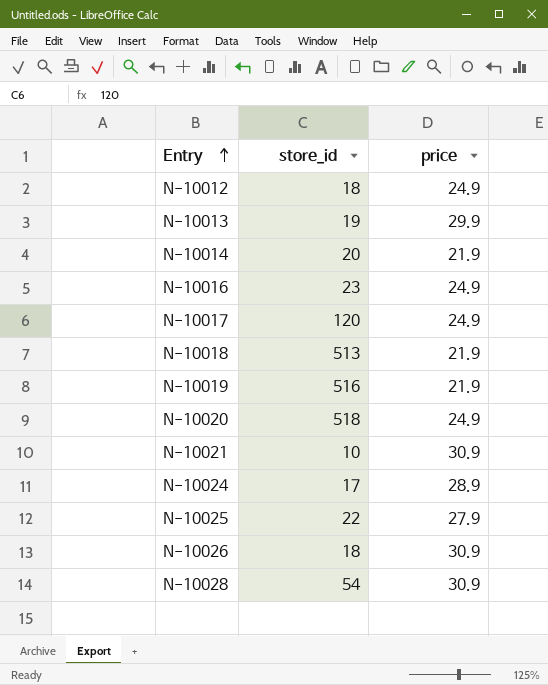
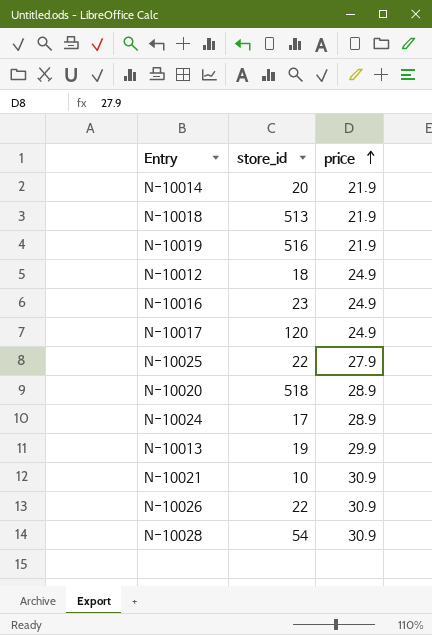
row order: Entry ascending -> price ascending
N-10020 | price: 24.9 -> 28.9
N-10026 | store_id: 18 -> 22

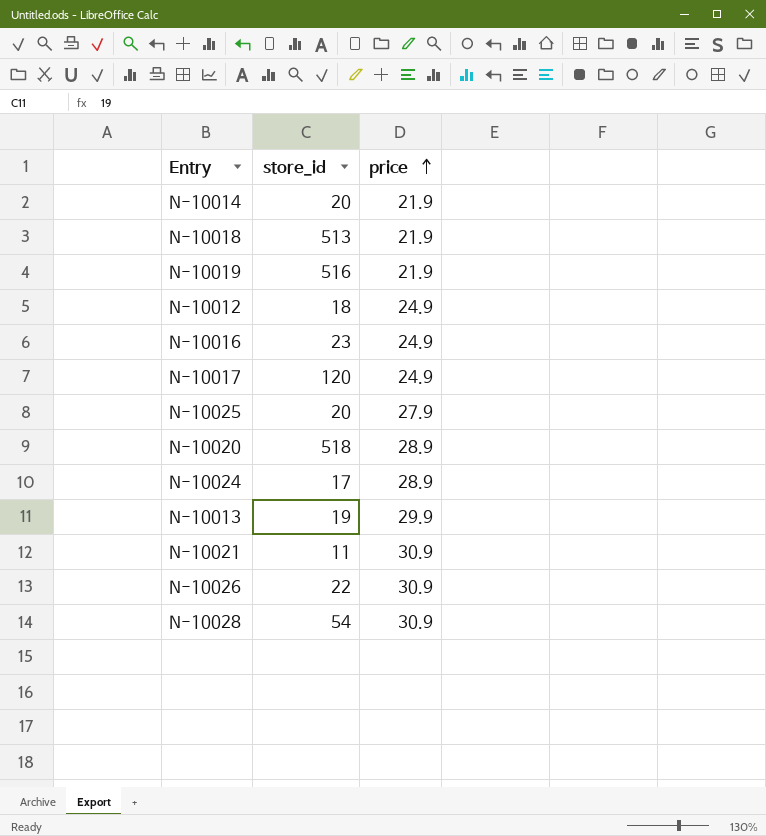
N-10025 | store_id: 22 -> 20
N-10021 | store_id: 10 -> 11

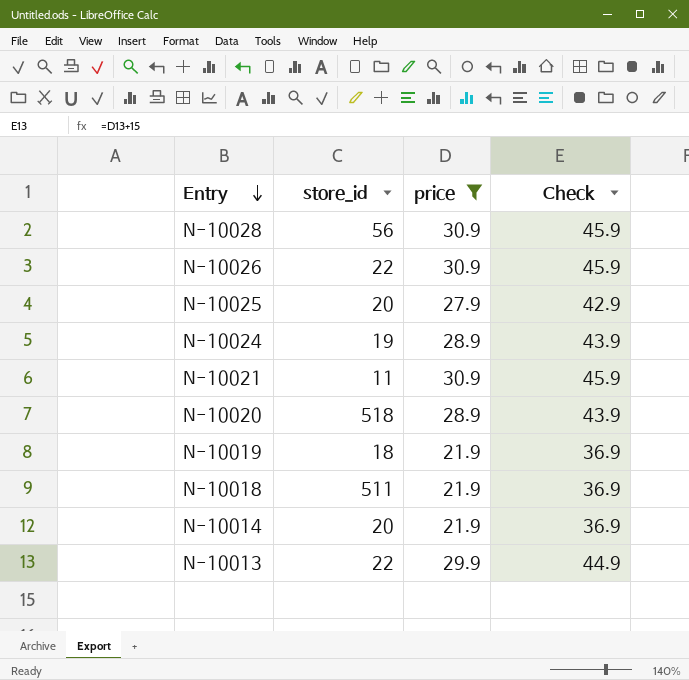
filter: none -> price != 24.9
row order: price ascending -> Entry descending
column Check | formula: none -> [price] + 15
N-10028 | store_id: 54 -> 56
N-10024 | store_id: 17 -> 19
N-10019 | store_id: 516 -> 18
N-10018 | store_id: 513 -> 511
N-10013 | store_id: 19 -> 22

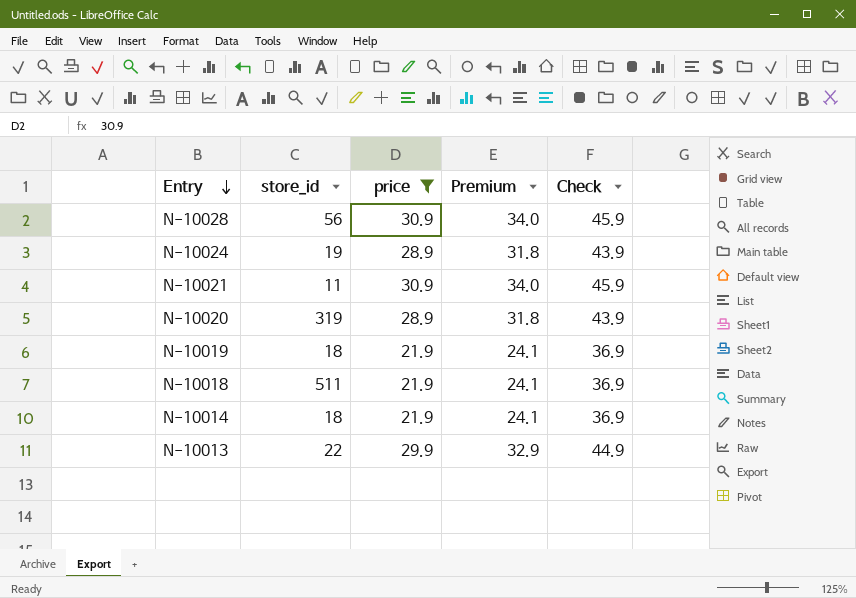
column Premium | formula: none -> [price] * 1.1
row N-10026: 22 | 30.9 | 45.9 -> none
row N-10025: 20 | 27.9 | 42.9 -> none
N-10020 | store_id: 518 -> 319
N-10014 | store_id: 20 -> 18

